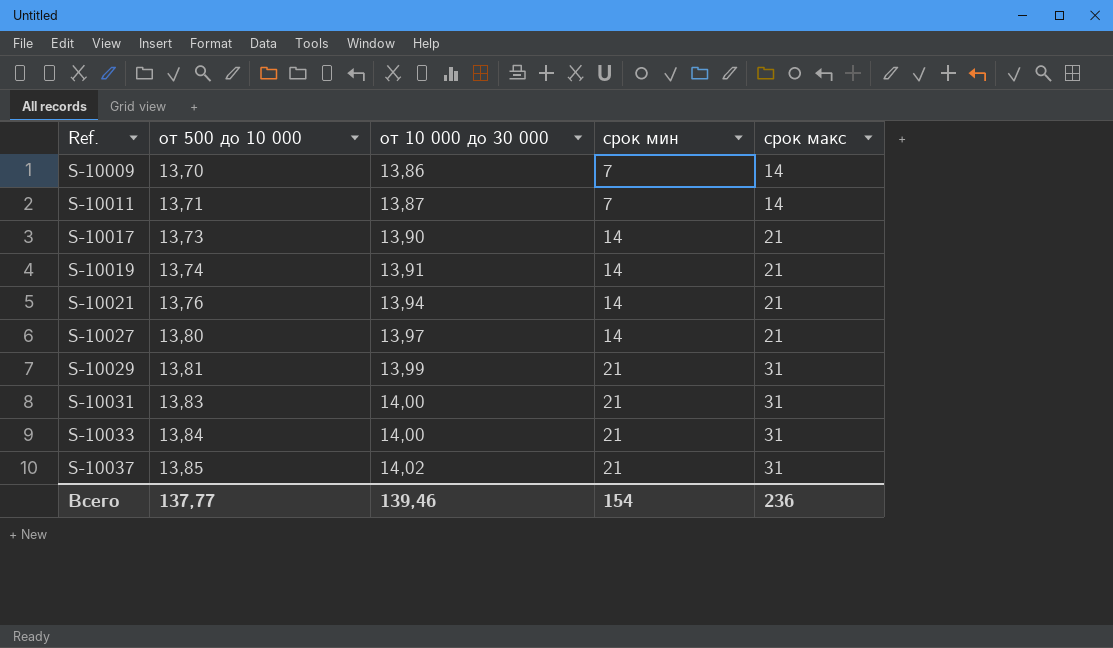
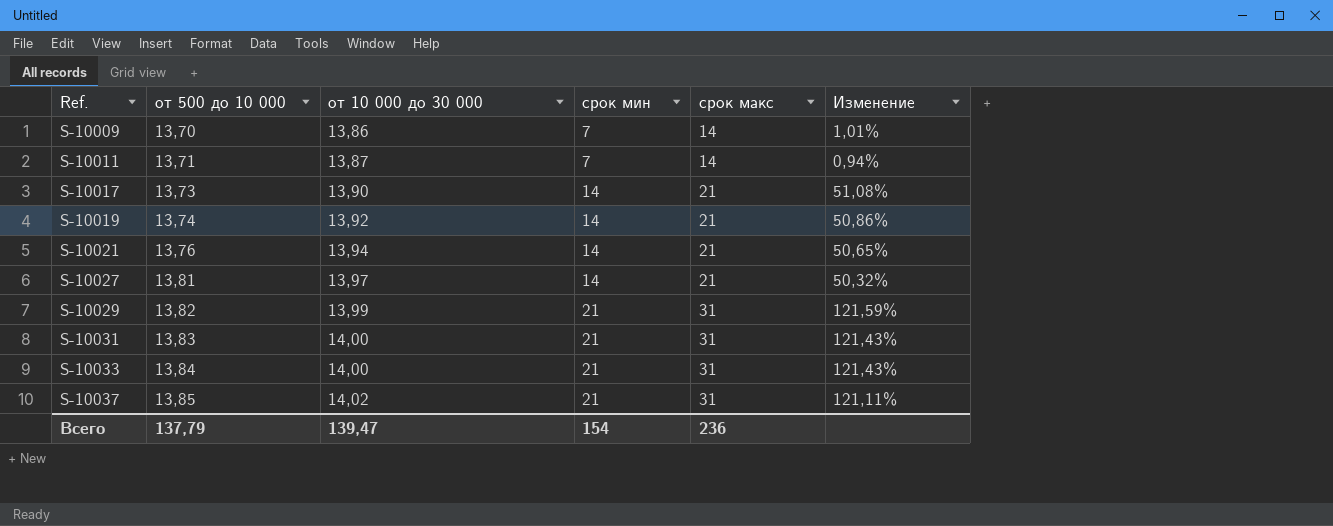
column Изменение | formula: none -> ([срок макс] - [от 10 000 до 30 000]) / [от 10 000 до 30 000]
S-10019 | от 10 000 до 30 000: 13,91 -> 13,92
S-10027 | от 500 до 10 000: 13,80 -> 13,81
S-10029 | от 500 до 10 000: 13,81 -> 13,82
Всего | от 500 до 10 000: 137,77 -> 137,79
Всего | от 10 000 до 30 000: 139,46 -> 139,47

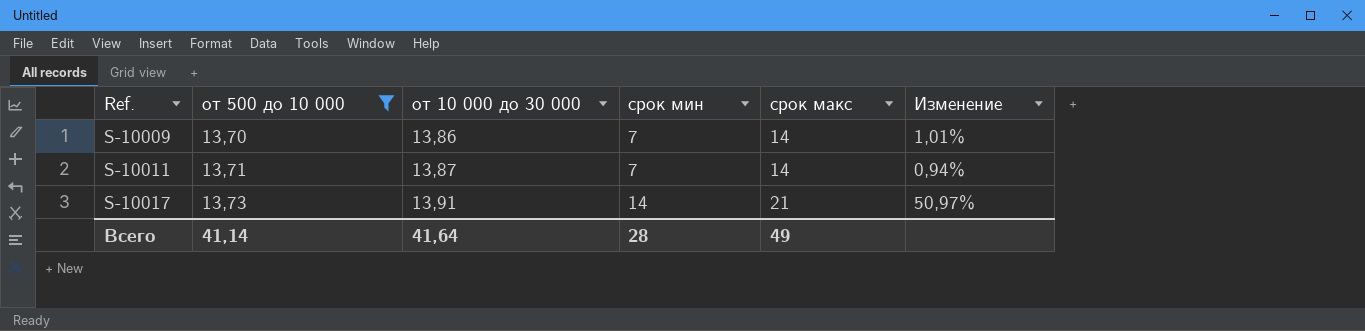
filter: none -> от 500 до 10 000 <= 13,73
S-10017 | от 10 000 до 30 000: 13,90 -> 13,91
S-10017 | Изменение: 51,08% -> 50,97%
Всего | от 500 до 10 000: 137,79 -> 41,14
Всего | от 10 000 до 30 000: 139,47 -> 41,64
Всего | срок мин: 154 -> 28
Всего | срок макс: 236 -> 49

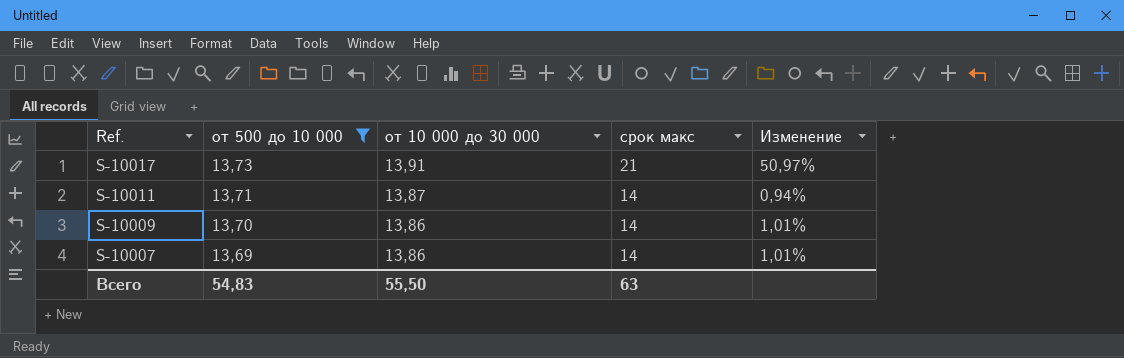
row order: Ref. ascending -> Ref. descending
column срок мин | position: 4 -> none
row S-10007: none -> 13,69 | 13,86 | 14 | 1,01%
Всего | от 500 до 10 000: 41,14 -> 54,83
Всего | от 10 000 до 30 000: 41,64 -> 55,50
Всего | срок макс: 49 -> 63

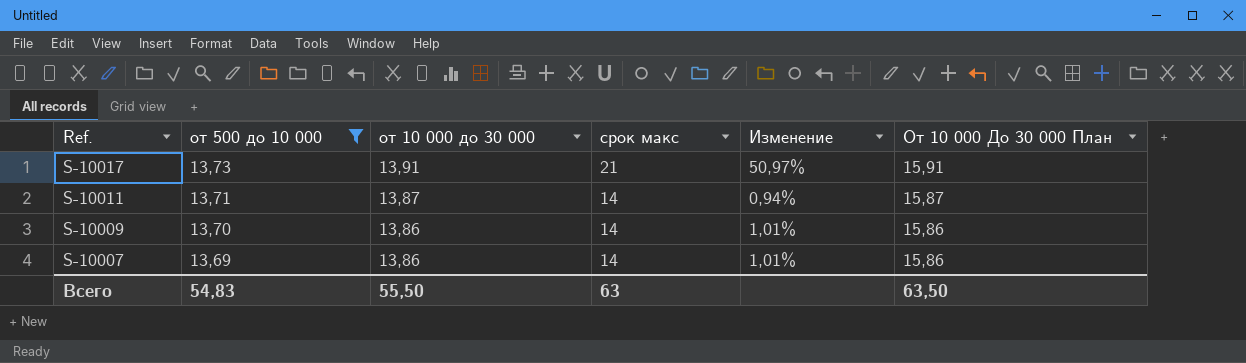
column От 10 000 До 30 000 План | formula: none -> [от 10 000 до 30 000] + 2

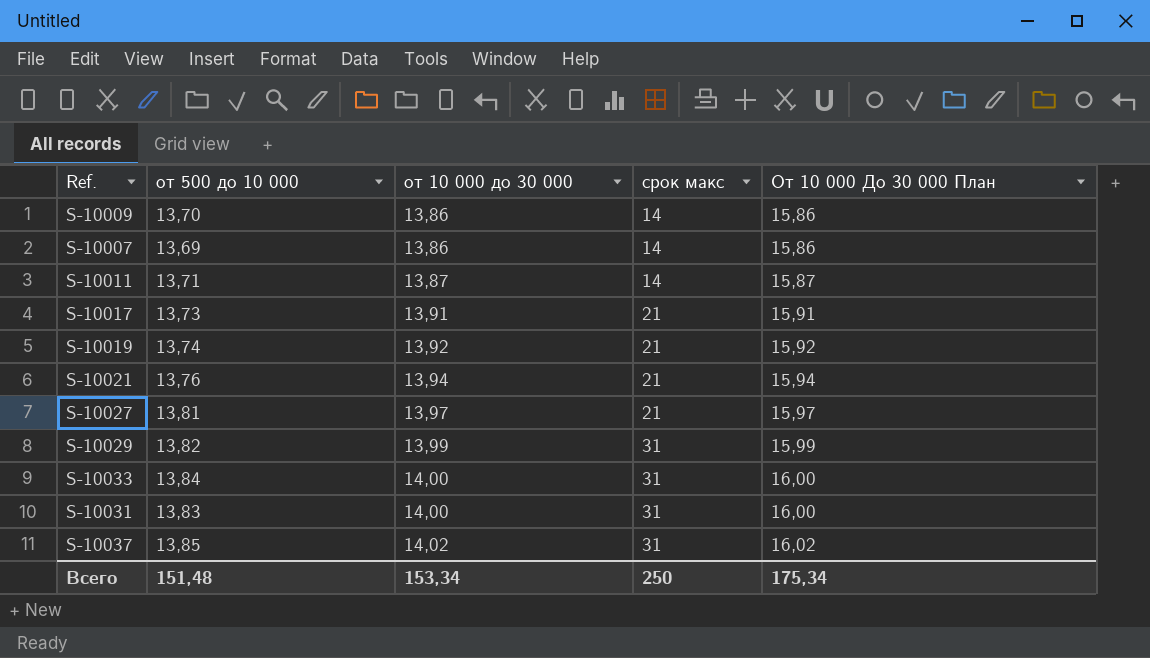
filter: от 500 до 10 000 <= 13,73 -> none
row order: Ref. descending -> от 10 000 до 30 000 ascending
column Изменение | formula: ([срок макс] - [от 10 000 до 30 000]) / [от 10 000 до 30 000] -> none
Всего | от 500 до 10 000: 54,83 -> 151,48
Всего | от 10 000 до 30 000: 55,50 -> 153,34
Всего | срок макс: 63 -> 250
Всего | От 10 000 До 30 000 План: 63,50 -> 175,34

